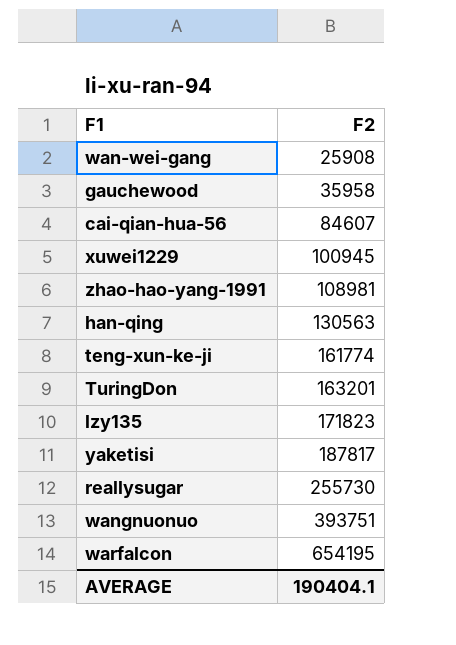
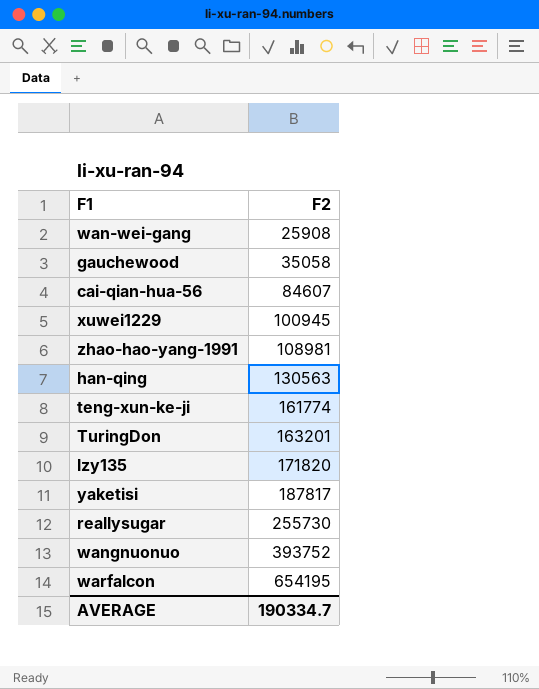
gauchewood | F2: 35958 -> 35058
lzy135 | F2: 171823 -> 171820
wangnuonuo | F2: 393751 -> 393752
AVERAGE | F2: 190404.1 -> 190334.7

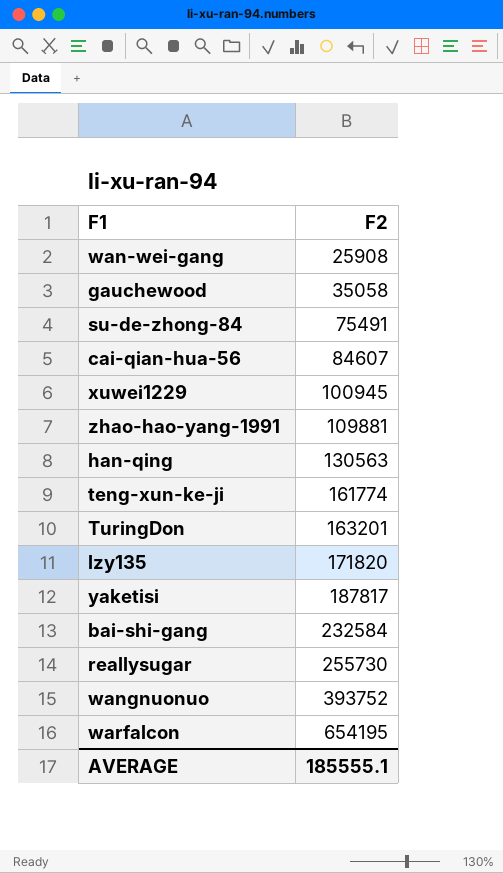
row su-de-zhong-84: none -> 75491
zhao-hao-yang-1991 | F2: 108981 -> 109881
row bai-shi-gang: none -> 232584
AVERAGE | F2: 190334.7 -> 185555.1

